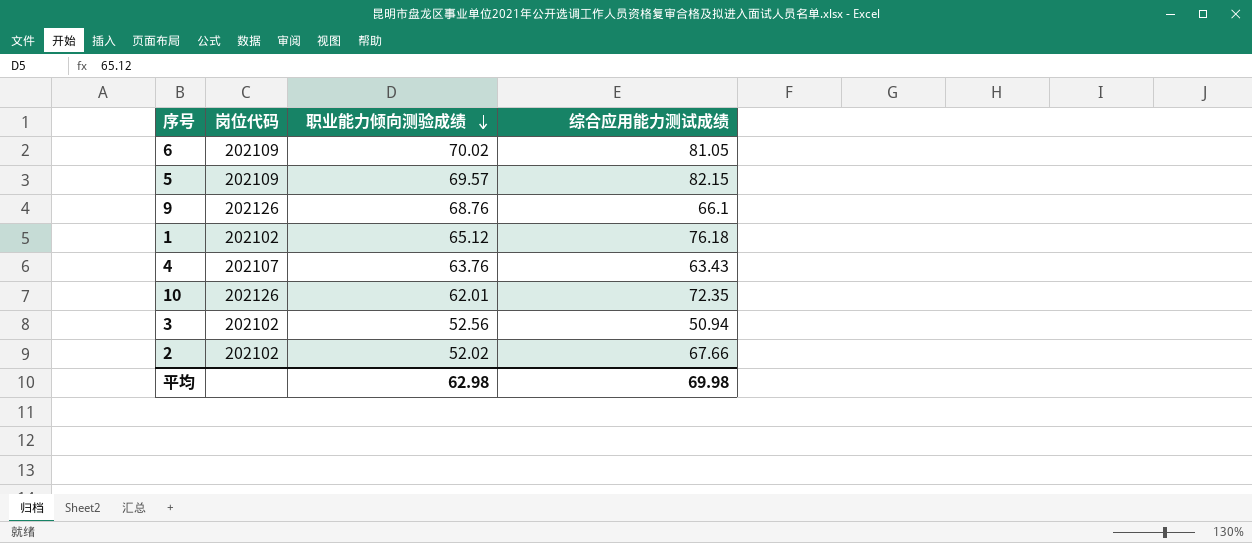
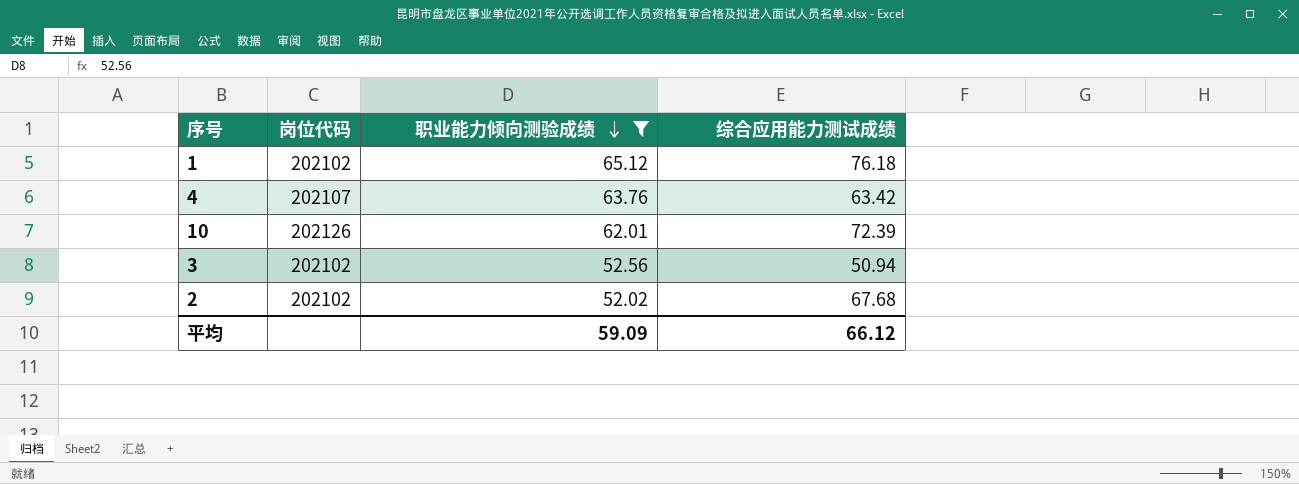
filter: none -> 职业能力倾向测验成绩 <= 65.12
4 | 综合应用能力测试成绩: 63.43 -> 63.42
10 | 综合应用能力测试成绩: 72.35 -> 72.39
2 | 综合应用能力测试成绩: 67.66 -> 67.68
平均 | 职业能力倾向测验成绩: 62.98 -> 59.09
平均 | 综合应用能力测试成绩: 69.98 -> 66.12

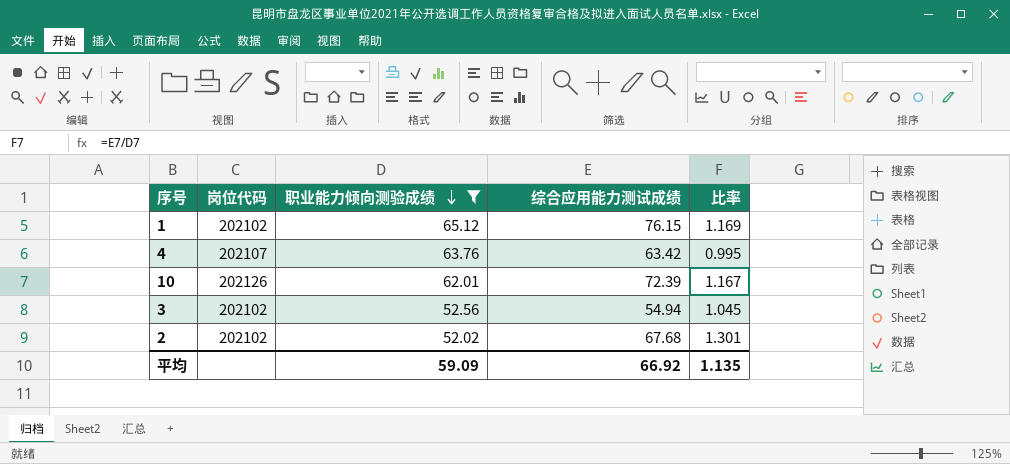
column 比率 | formula: none -> [综合应用能力测试成绩] / [职业能力倾向测验成绩]
1 | 综合应用能力测试成绩: 76.18 -> 76.15
3 | 综合应用能力测试成绩: 50.94 -> 54.94
平均 | 综合应用能力测试成绩: 66.12 -> 66.92

